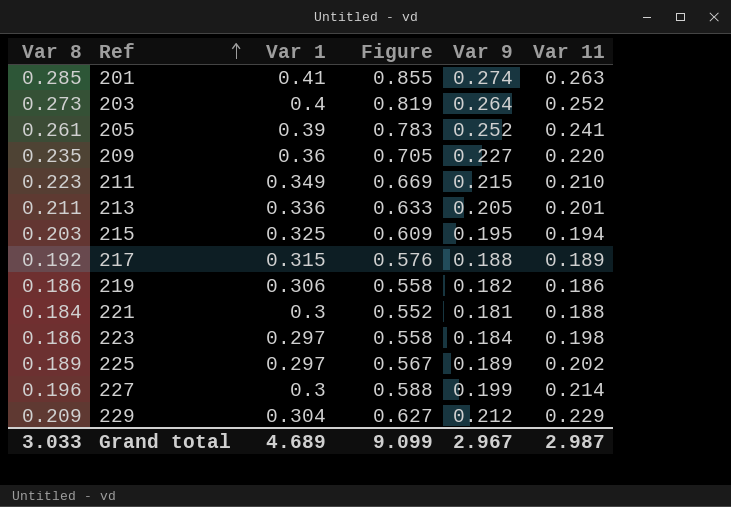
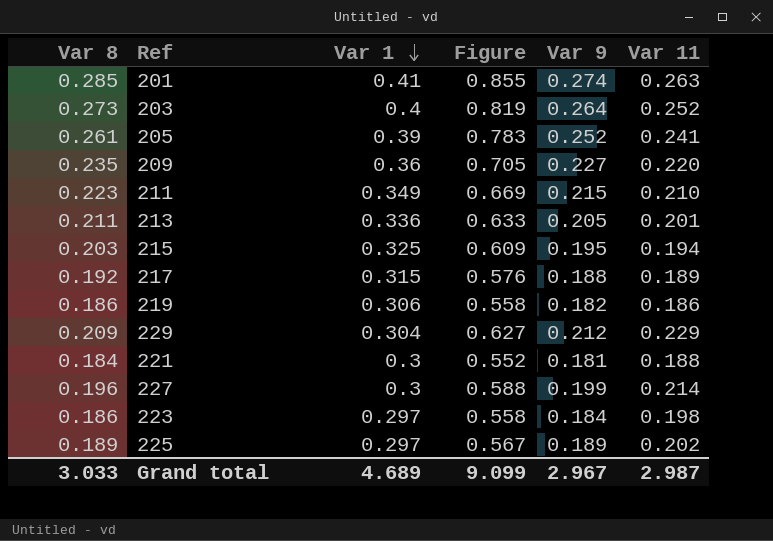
row order: Ref ascending -> Var 1 descending

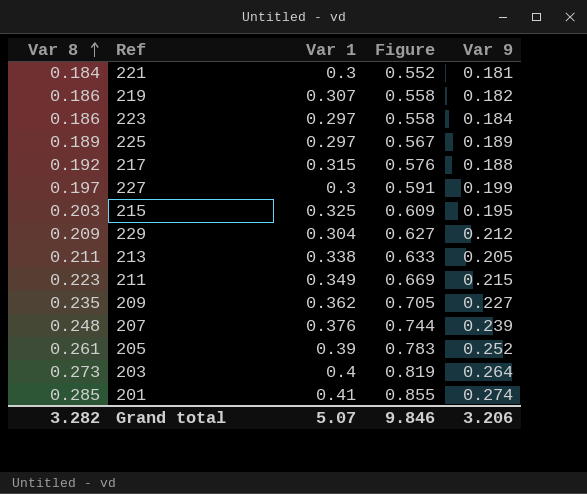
row order: Var 1 descending -> Var 8 ascending
column Var 11 | position: 6 -> none
219 | Var 1: 0.306 -> 0.307
227 | Var 8: 0.196 -> 0.197
227 | Figure: 0.588 -> 0.591
213 | Var 1: 0.336 -> 0.338
209 | Var 1: 0.36 -> 0.362
row 207: none -> 0.248 | 0.376 | 0.744 | 0.239
Grand total | Var 8: 3.033 -> 3.282
Grand total | Var 1: 4.689 -> 5.07
Grand total | Figure: 9.099 -> 9.846
Grand total | Var 9: 2.967 -> 3.206

